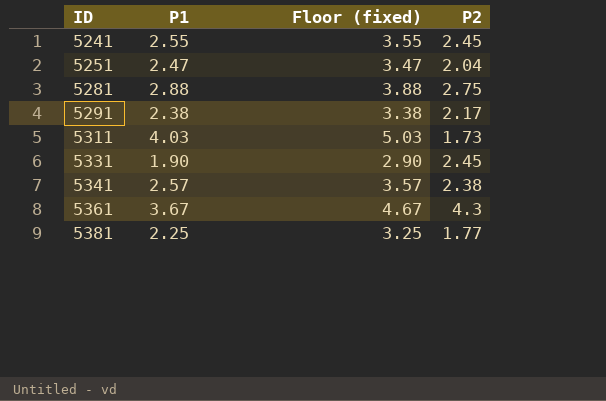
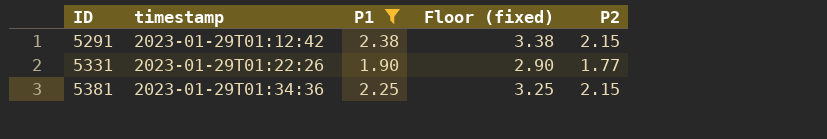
filter: none -> P1 <= 2.38
column timestamp | position: none -> 2
5291 | P2: 2.17 -> 2.15
5331 | P2: 2.45 -> 1.77
5381 | P2: 1.77 -> 2.15

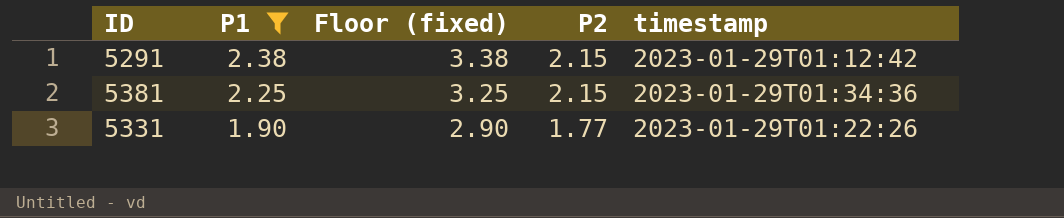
row order: ID ascending -> P1 descending
column timestamp | position: 2 -> 5

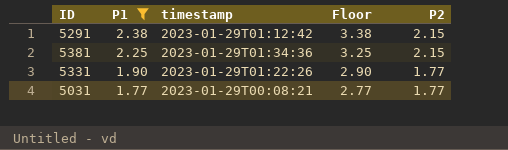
column timestamp | position: 5 -> 3
column name: Floor (fixed) -> Floor
row 5031: none -> 1.77 | 2023-01-29T00:08:21 | 2.77 | 1.77

